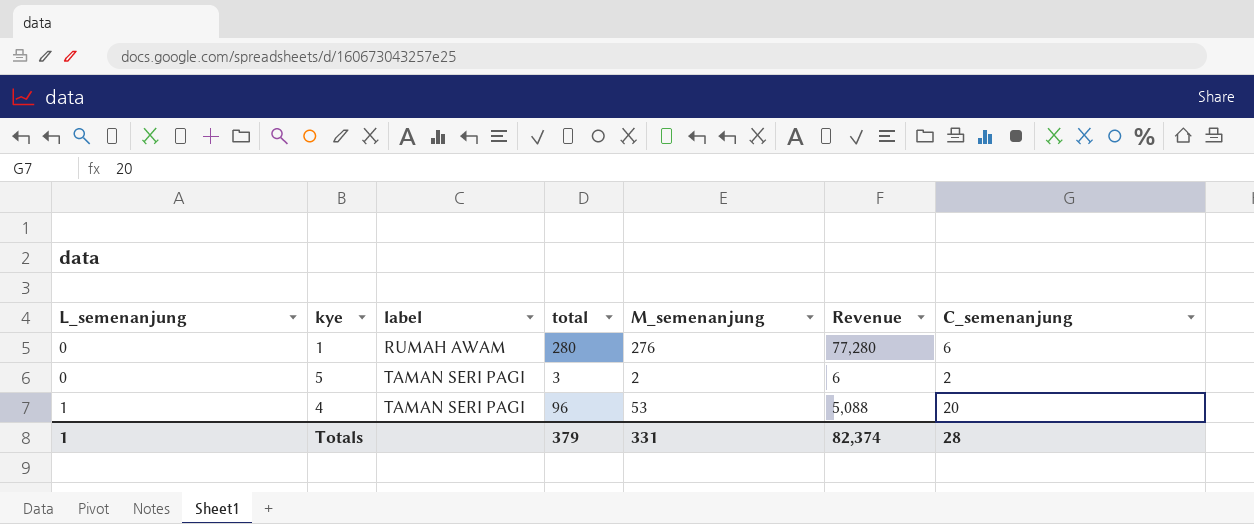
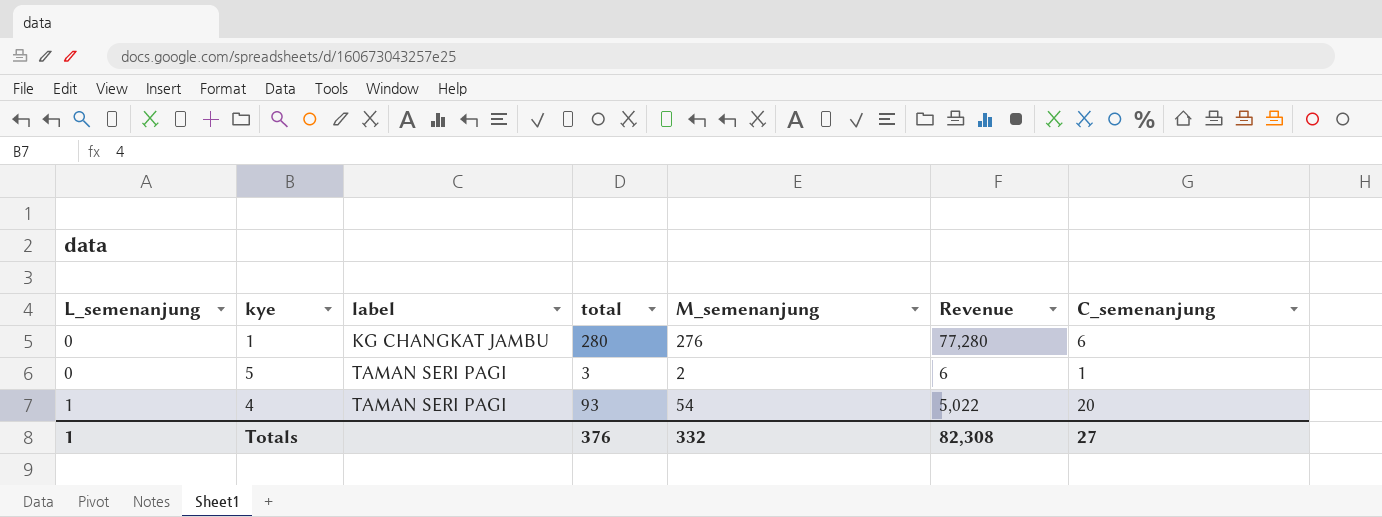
1 | label: RUMAH AWAM -> KG CHANGKAT JAMBU
5 | C_semenanjung: 2 -> 1
4 | total: 96 -> 93
4 | M_semenanjung: 53 -> 54
4 | Revenue: 5,088 -> 5,022
Totals | total: 379 -> 376
Totals | M_semenanjung: 331 -> 332
Totals | Revenue: 82,374 -> 82,308
Totals | C_semenanjung: 28 -> 27

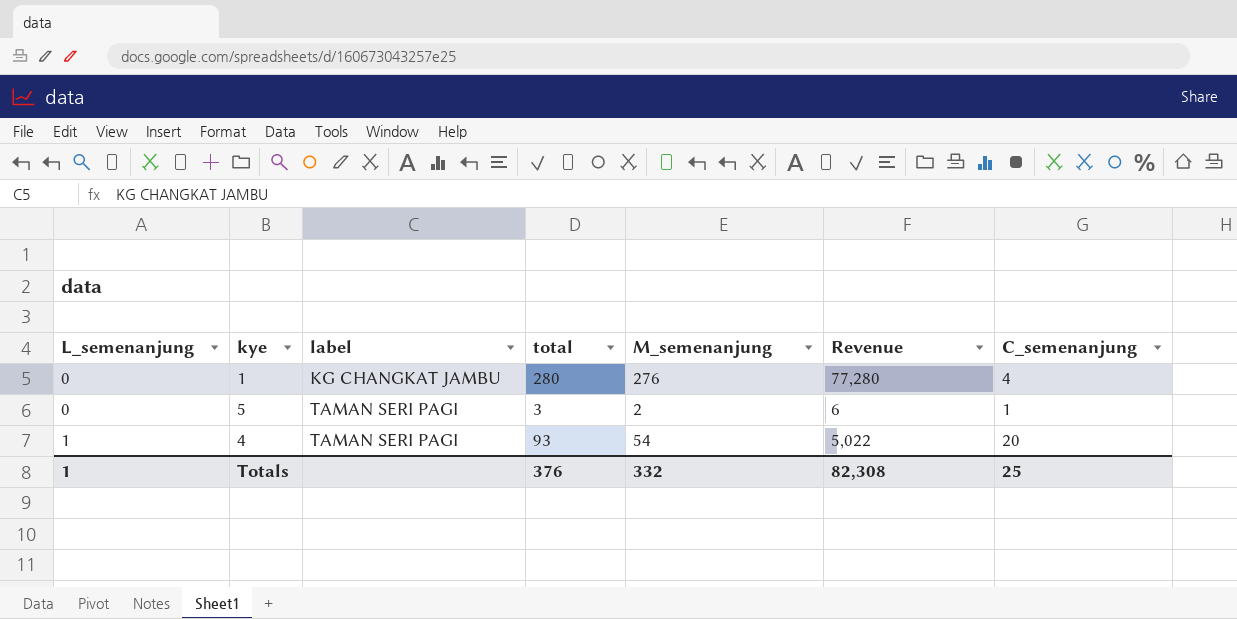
1 | C_semenanjung: 6 -> 4
Totals | C_semenanjung: 27 -> 25

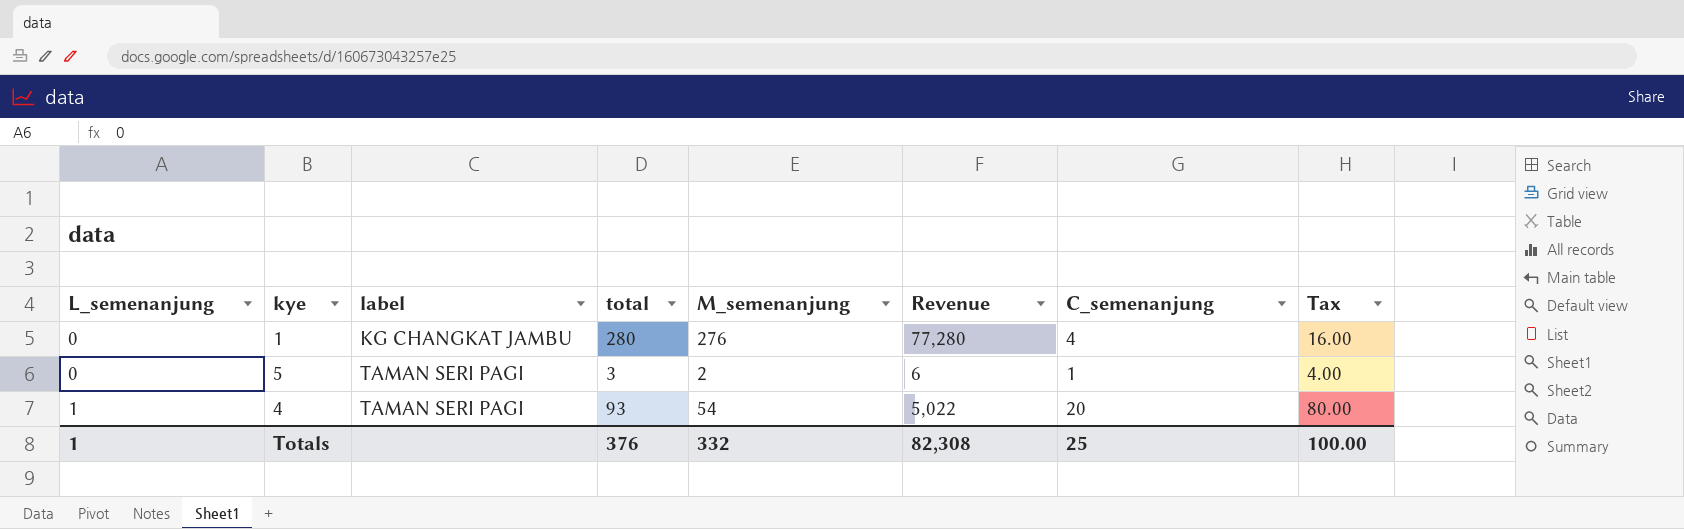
column Tax | formula: none -> [C_semenanjung] * 4

